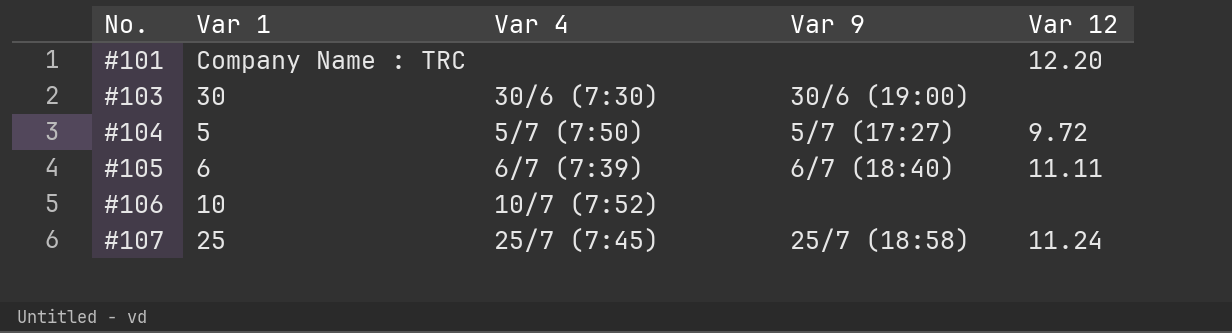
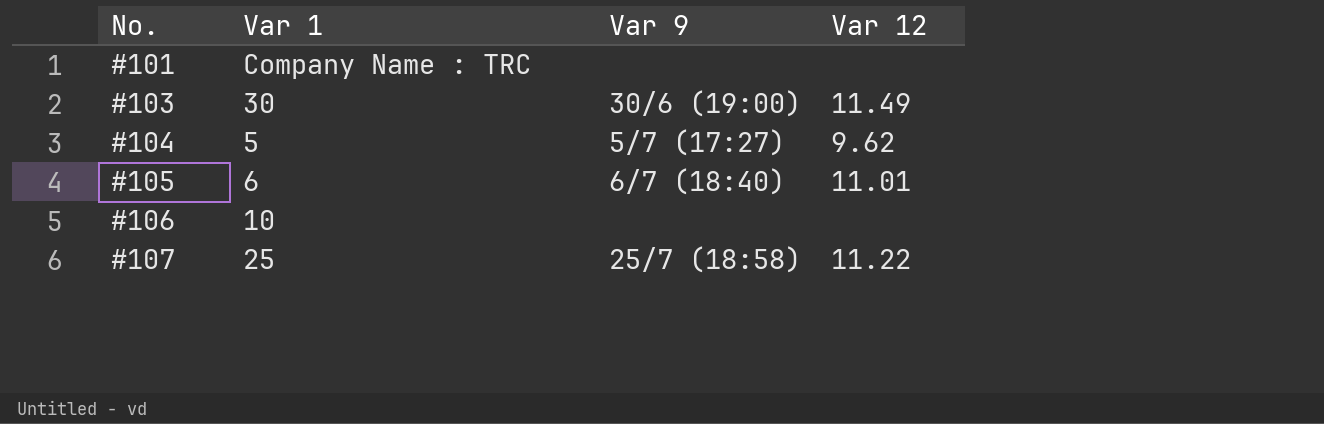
column Var 4 | position: 3 -> none
#101 | Var 12: 12.20 -> none
#103 | Var 12: none -> 11.49
#104 | Var 12: 9.72 -> 9.62
#105 | Var 12: 11.11 -> 11.01
#107 | Var 12: 11.24 -> 11.22

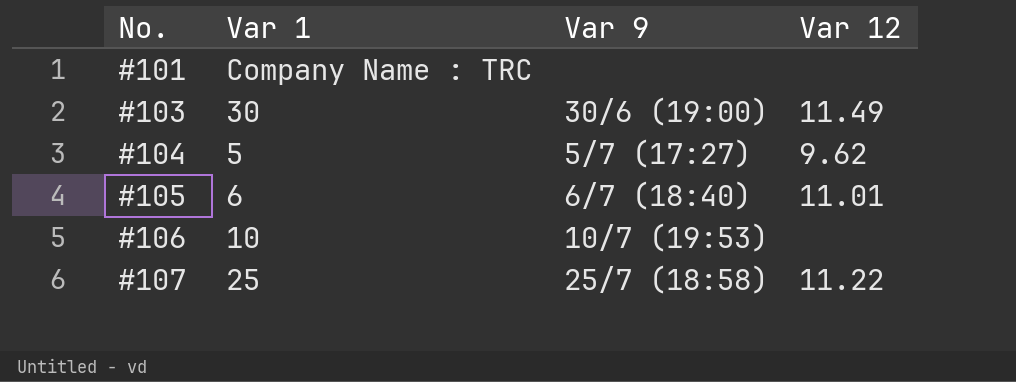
#106 | Var 9: none -> 10/7 (19:53)

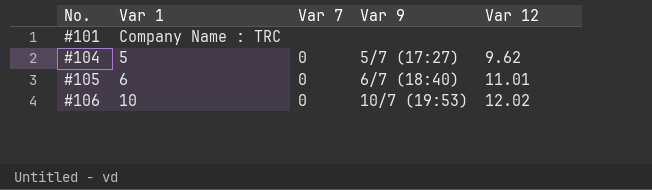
column Var 7 | position: none -> 3
row #103: 30 | 30/6 (19:00) | 11.49 -> none
row #107: 25 | 25/7 (18:58) | 11.22 -> none
#106 | Var 12: none -> 12.02

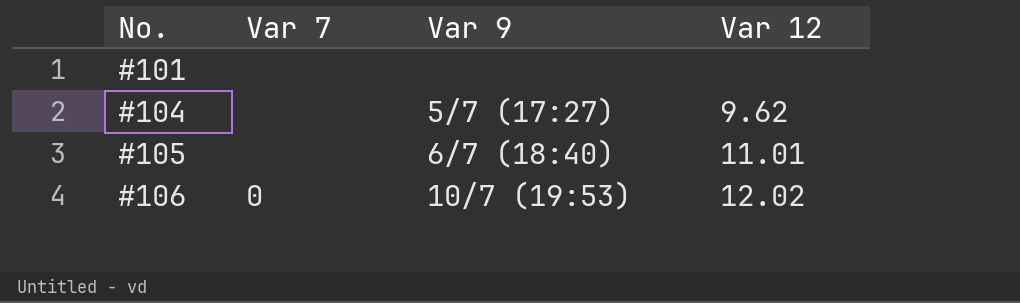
column Var 1 | position: 2 -> none
#104 | Var 7: 0 -> none
#105 | Var 7: 0 -> none

